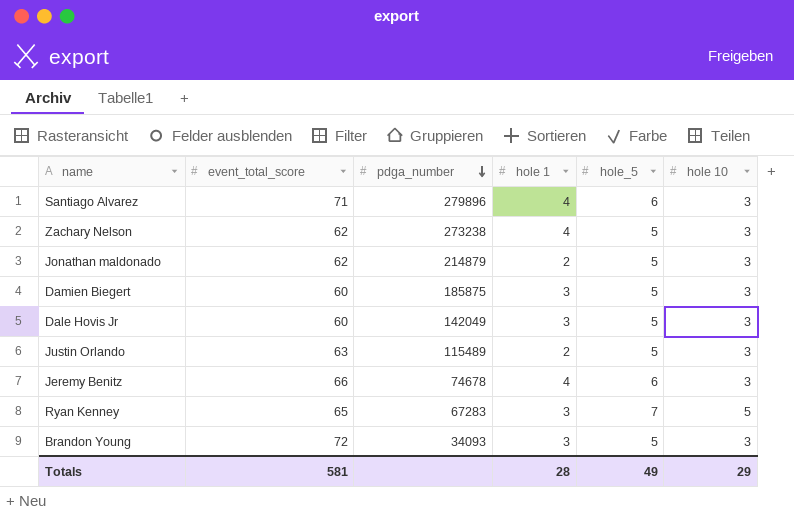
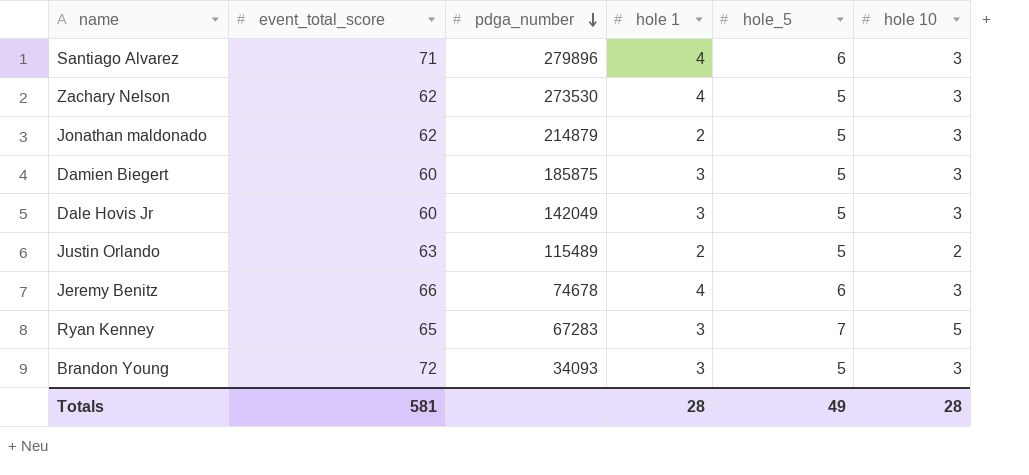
Zachary Nelson | pdga_number: 273238 -> 273530
Justin Orlando | hole 10: 3 -> 2
Totals | hole 10: 29 -> 28

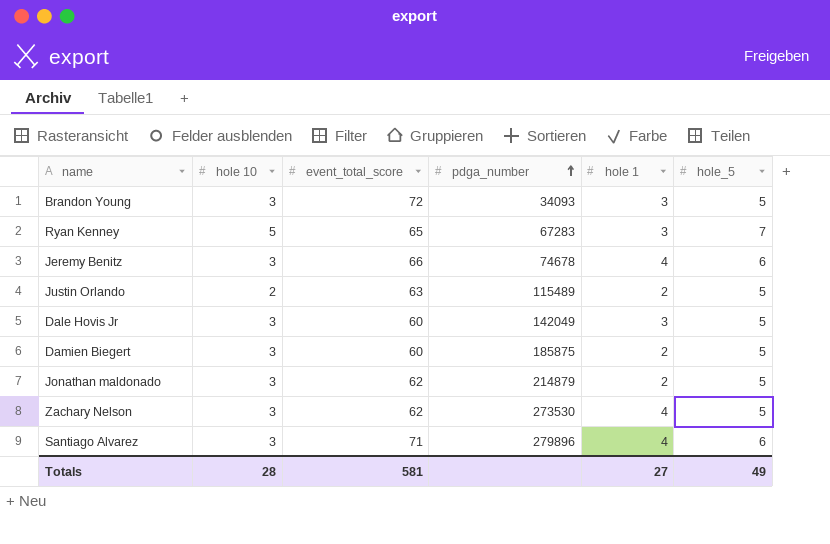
row order: pdga_number descending -> pdga_number ascending
column hole 10 | position: 6 -> 2
Damien Biegert | hole 1: 3 -> 2
Totals | hole 1: 28 -> 27

